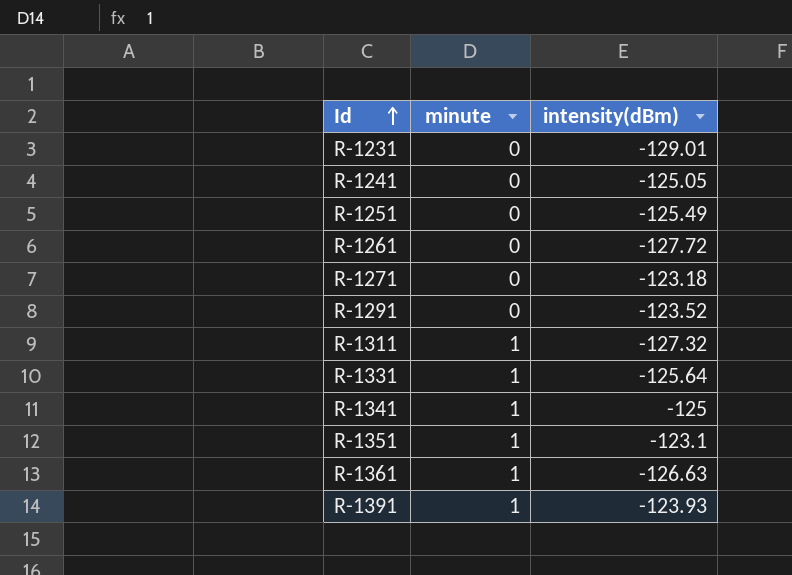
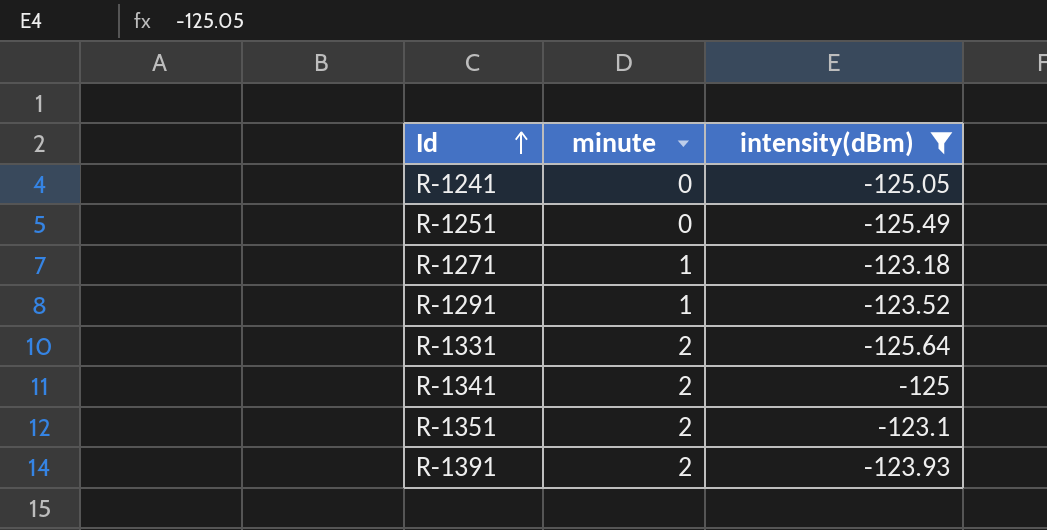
filter: none -> intensity(dBm) >= -125.64
R-1271 | minute: 0 -> 1
R-1291 | minute: 0 -> 1
R-1331 | minute: 1 -> 2
R-1341 | minute: 1 -> 2
R-1351 | minute: 1 -> 2
R-1391 | minute: 1 -> 2

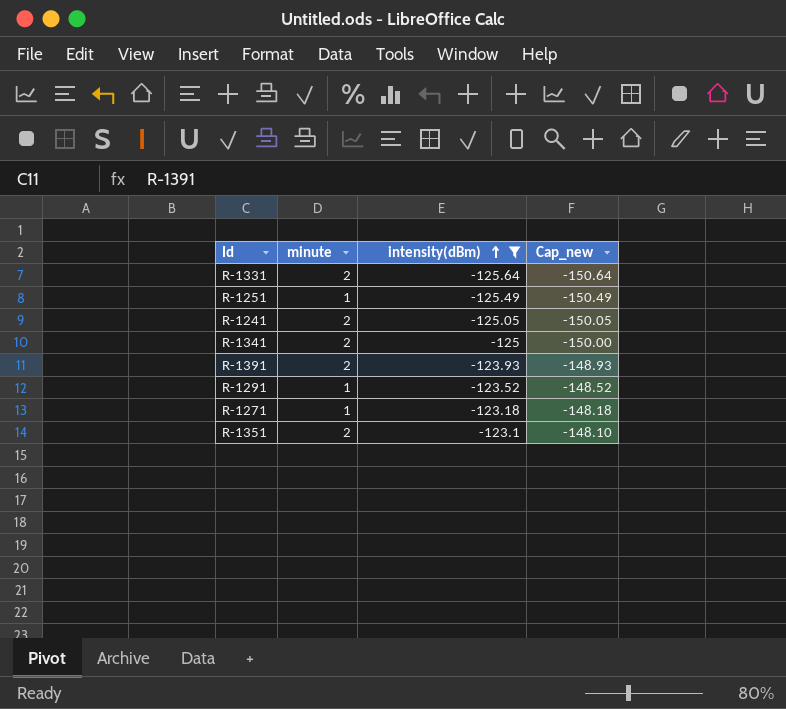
row order: Id ascending -> intensity(dBm) ascending
column Cap_new | formula: none -> [intensity(dBm)] - 25
R-1251 | minute: 0 -> 1
R-1241 | minute: 0 -> 2

